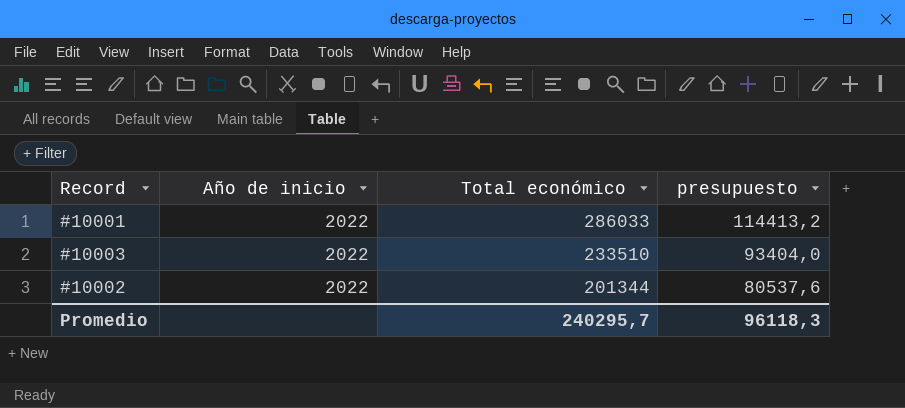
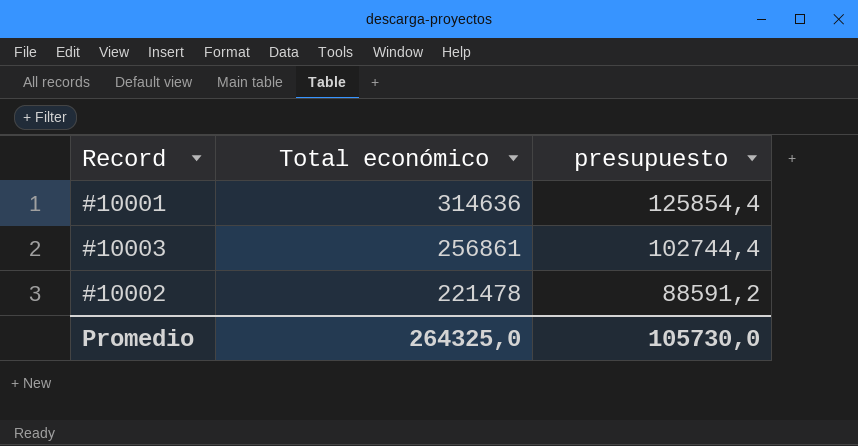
column Año de inicio | position: 2 -> none
#10001 | Total económico: 286033 -> 314636
#10001 | presupuesto: 114413,2 -> 125854,4
#10003 | Total económico: 233510 -> 256861
#10003 | presupuesto: 93404,0 -> 102744,4
#10002 | Total económico: 201344 -> 221478
#10002 | presupuesto: 80537,6 -> 88591,2
Promedio | Total económico: 240295,7 -> 264325,0
Promedio | presupuesto: 96118,3 -> 105730,0

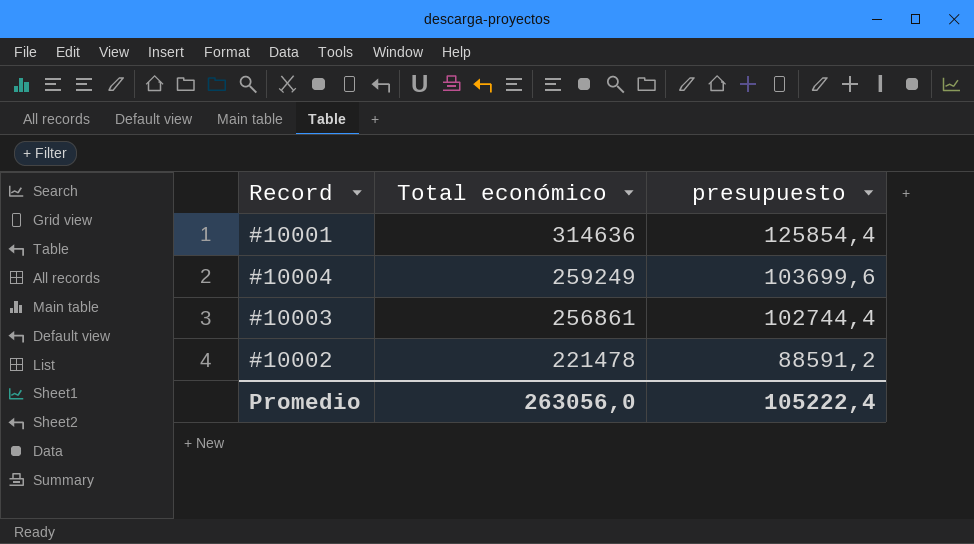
row #10004: none -> 259249 | 103699,6
Promedio | Total económico: 264325,0 -> 263056,0
Promedio | presupuesto: 105730,0 -> 105222,4

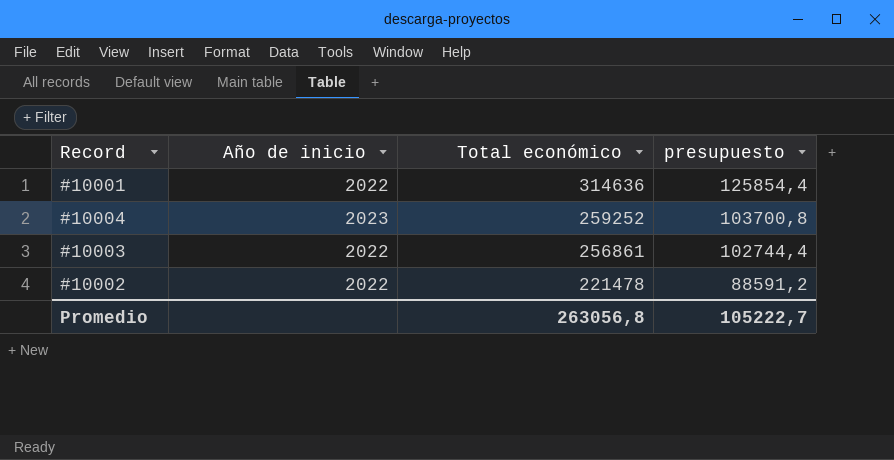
column Año de inicio | position: none -> 2
#10004 | Total económico: 259249 -> 259252
#10004 | presupuesto: 103699,6 -> 103700,8
Promedio | Total económico: 263056,0 -> 263056,8
Promedio | presupuesto: 105222,4 -> 105222,7

